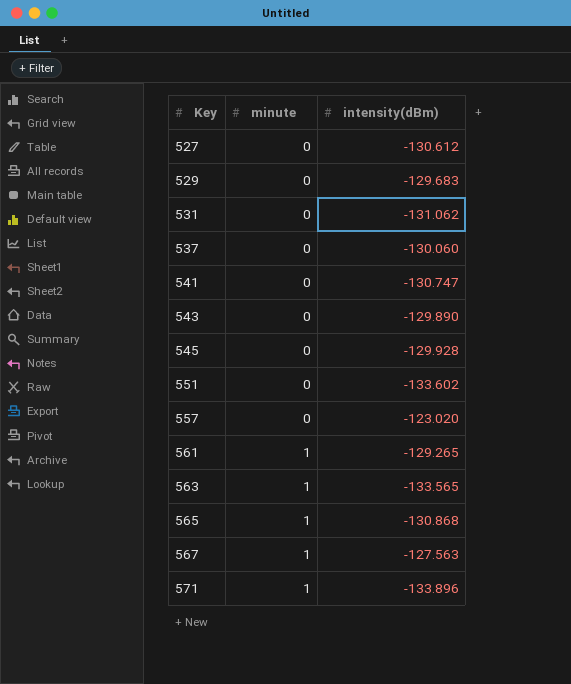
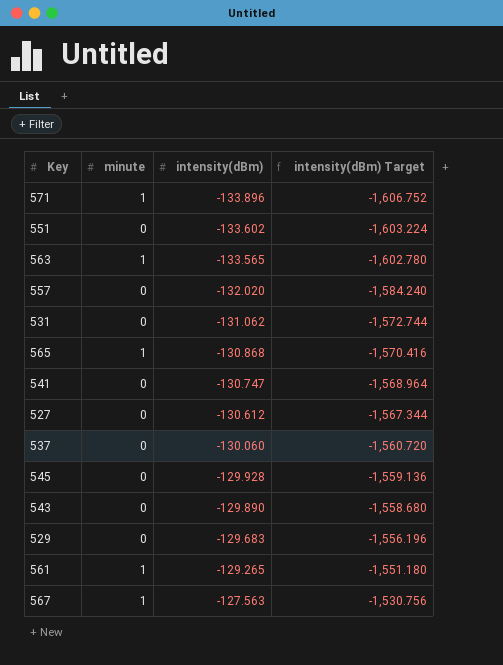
row order: Key ascending -> intensity(dBm) ascending
column intensity(dBm) Target | formula: none -> [intensity(dBm)] * 12
557 | intensity(dBm): -123.020 -> -132.020

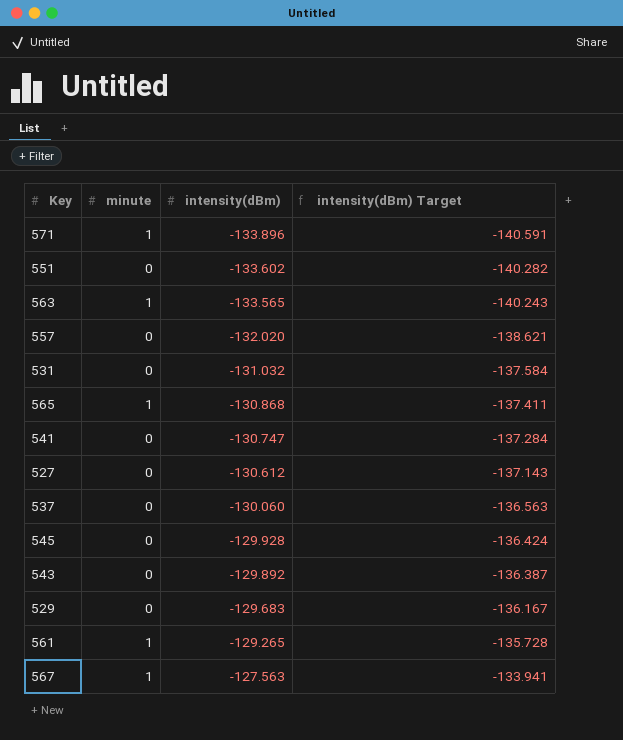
column intensity(dBm) Target | formula: [intensity(dBm)] * 12 -> [intensity(dBm)] * 1.05
531 | intensity(dBm): -131.062 -> -131.032
543 | intensity(dBm): -129.890 -> -129.892

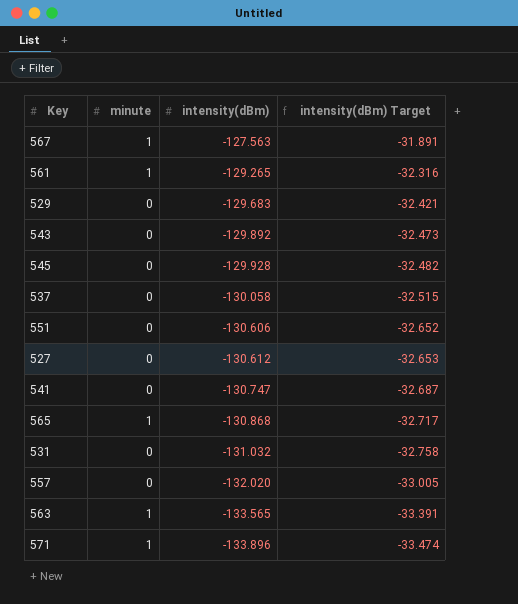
row order: intensity(dBm) ascending -> intensity(dBm) descending
column intensity(dBm) Target | formula: [intensity(dBm)] * 1.05 -> [intensity(dBm)] * 0.25
537 | intensity(dBm): -130.060 -> -130.058
551 | intensity(dBm): -133.602 -> -130.606

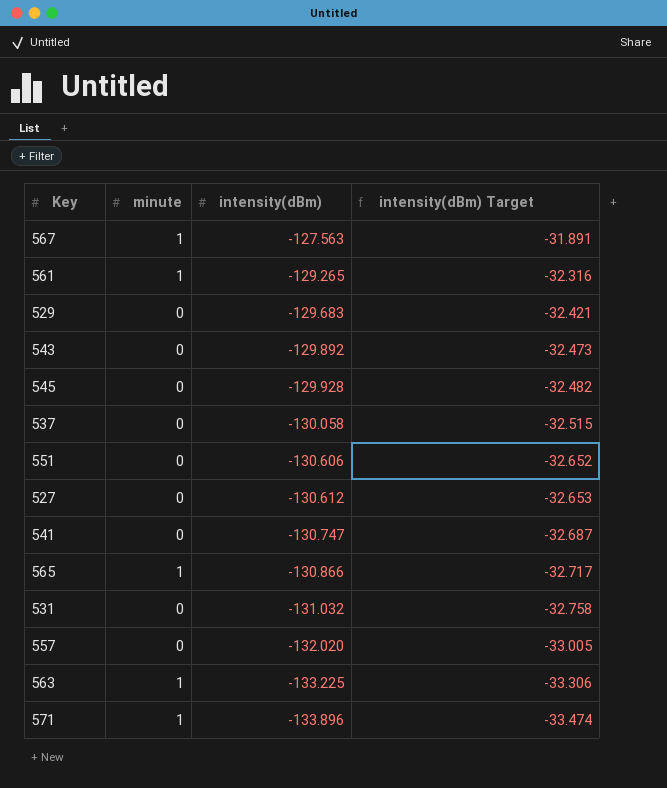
565 | intensity(dBm): -130.868 -> -130.866
563 | intensity(dBm): -133.565 -> -133.225
563 | intensity(dBm) Target: -33.391 -> -33.306

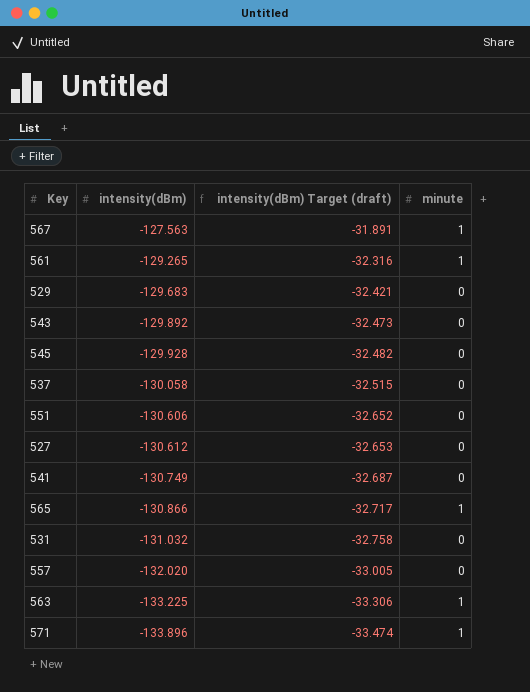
column name: intensity(dBm) Target -> intensity(dBm) Target (draft)
column minute | position: 2 -> 4
541 | intensity(dBm): -130.747 -> -130.749

